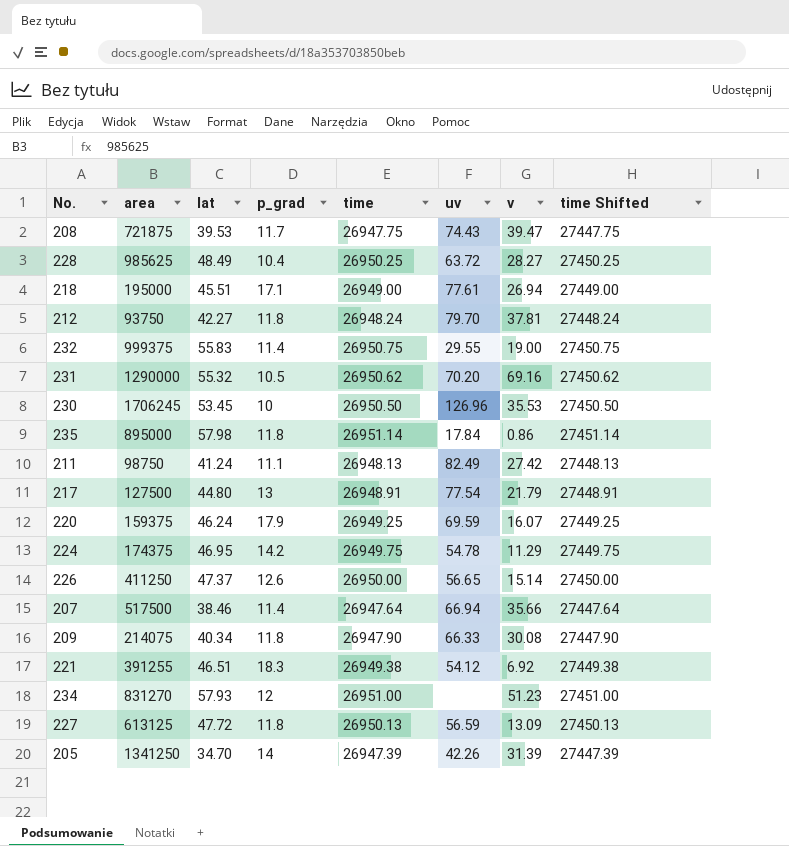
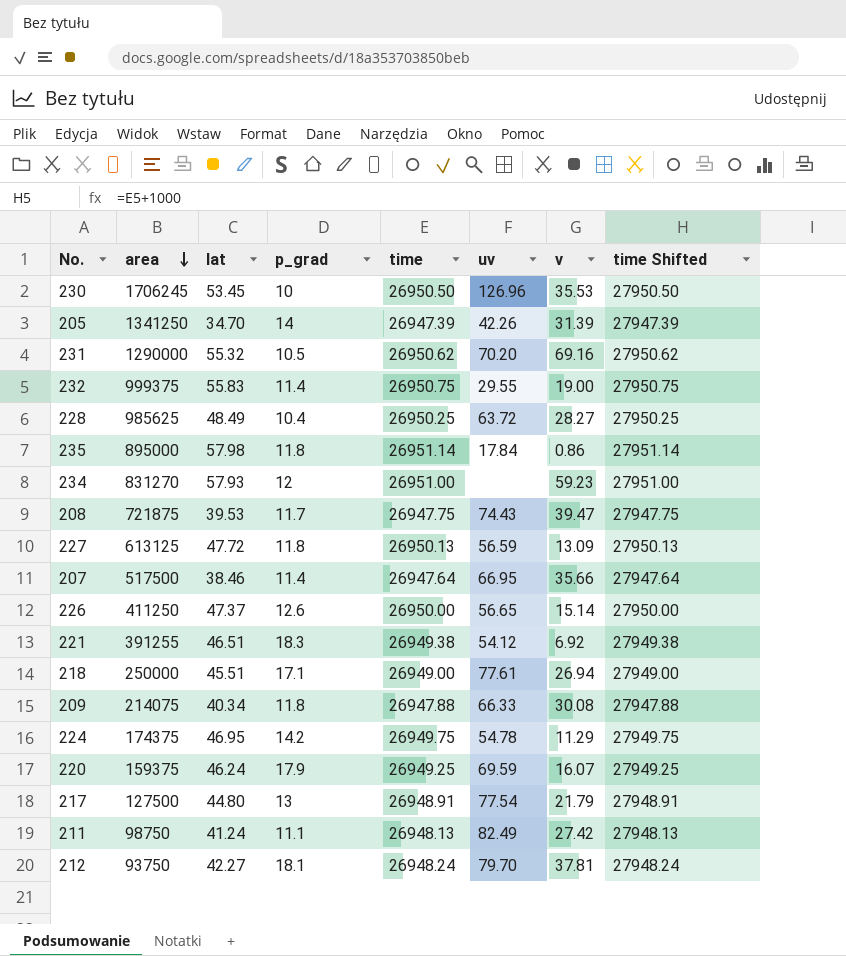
row order: none -> area descending
column time Shifted | formula: [time] + 500 -> [time] + 1000
234 | v: 51.23 -> 59.23
207 | uv: 66.94 -> 66.95
218 | area: 195000 -> 250000
209 | time: 26947.90 -> 26947.88
212 | p_grad: 11.8 -> 18.1

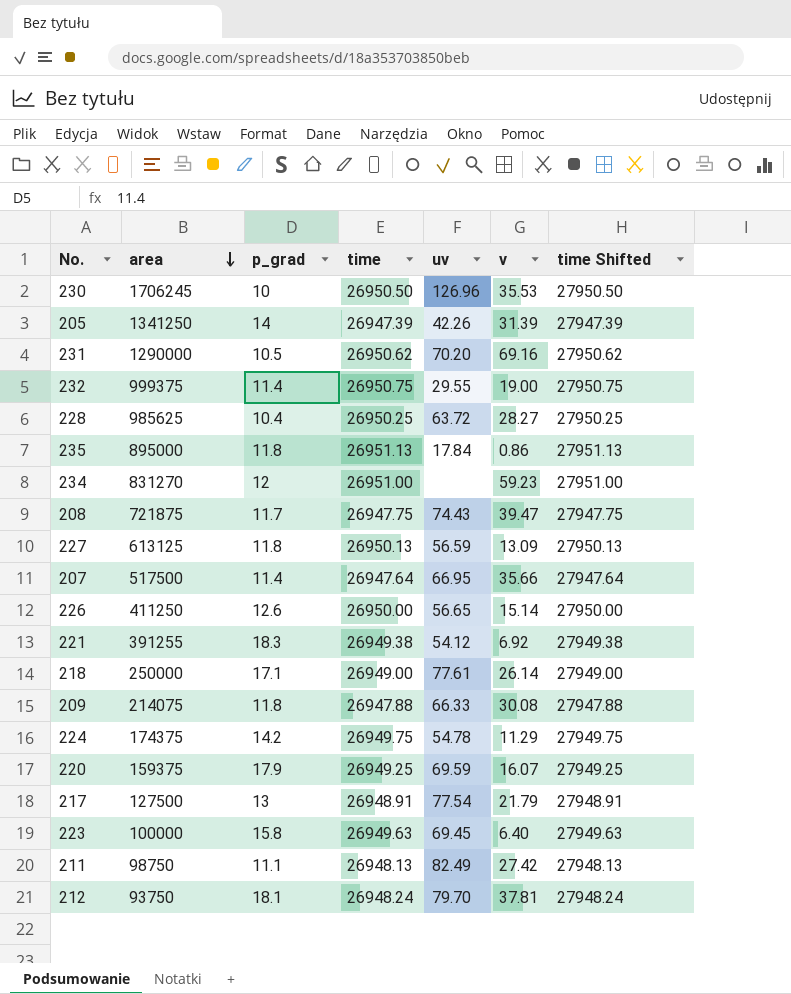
column lat | position: 3 -> none
235 | time: 26951.14 -> 26951.13
235 | time Shifted: 27951.14 -> 27951.13
218 | v: 26.94 -> 26.14
row 223: none -> 100000 | 15.8 | 26949.63 | 69.45 | 6.40 | 27949.63

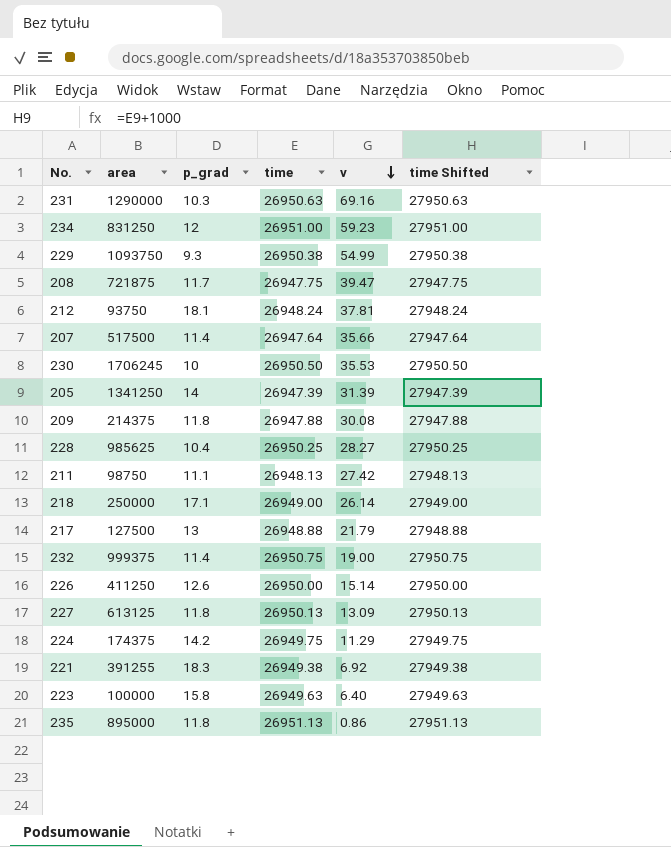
row order: area descending -> v descending
column uv | position: 5 -> none
row 220: 159375 | 17.9 | 26949.25 | 69.59 | 16.07 | 27949.25 -> none
231 | p_grad: 10.5 -> 10.3
231 | time: 26950.62 -> 26950.63
231 | time Shifted: 27950.62 -> 27950.63
234 | area: 831270 -> 831250
row 229: none -> 1093750 | 9.3 | 26950.38 | 54.99 | 27950.38
209 | area: 214075 -> 214375
217 | time: 26948.91 -> 26948.88
217 | time Shifted: 27948.91 -> 27948.88

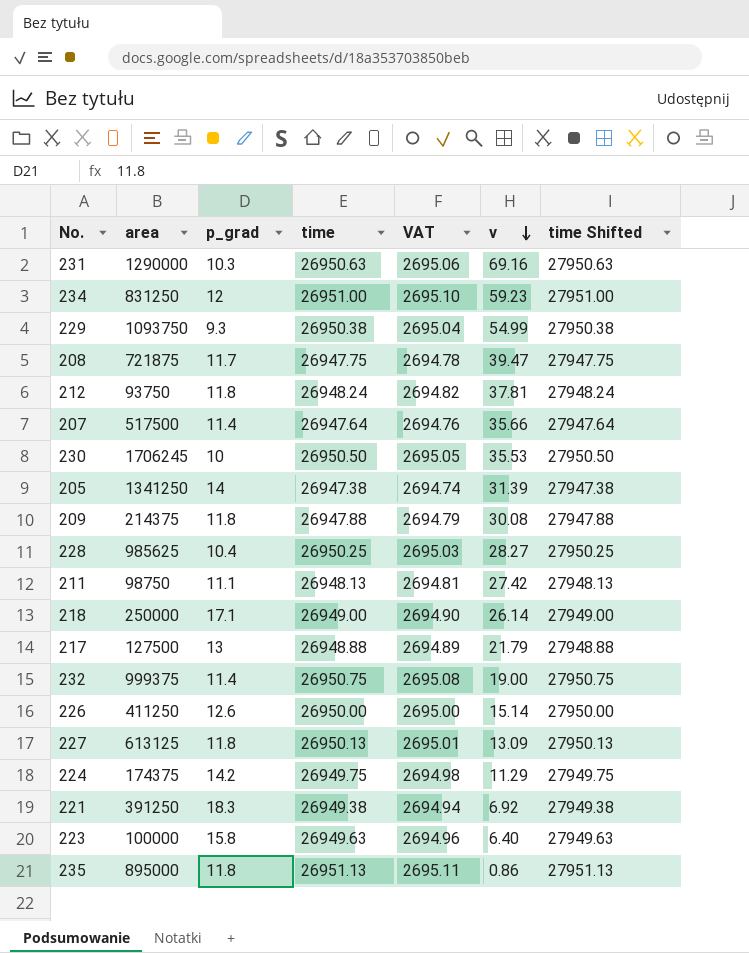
column VAT | formula: none -> [time] * 0.1
212 | p_grad: 18.1 -> 11.8
205 | time: 26947.39 -> 26947.38
205 | time Shifted: 27947.39 -> 27947.38
221 | area: 391255 -> 391250

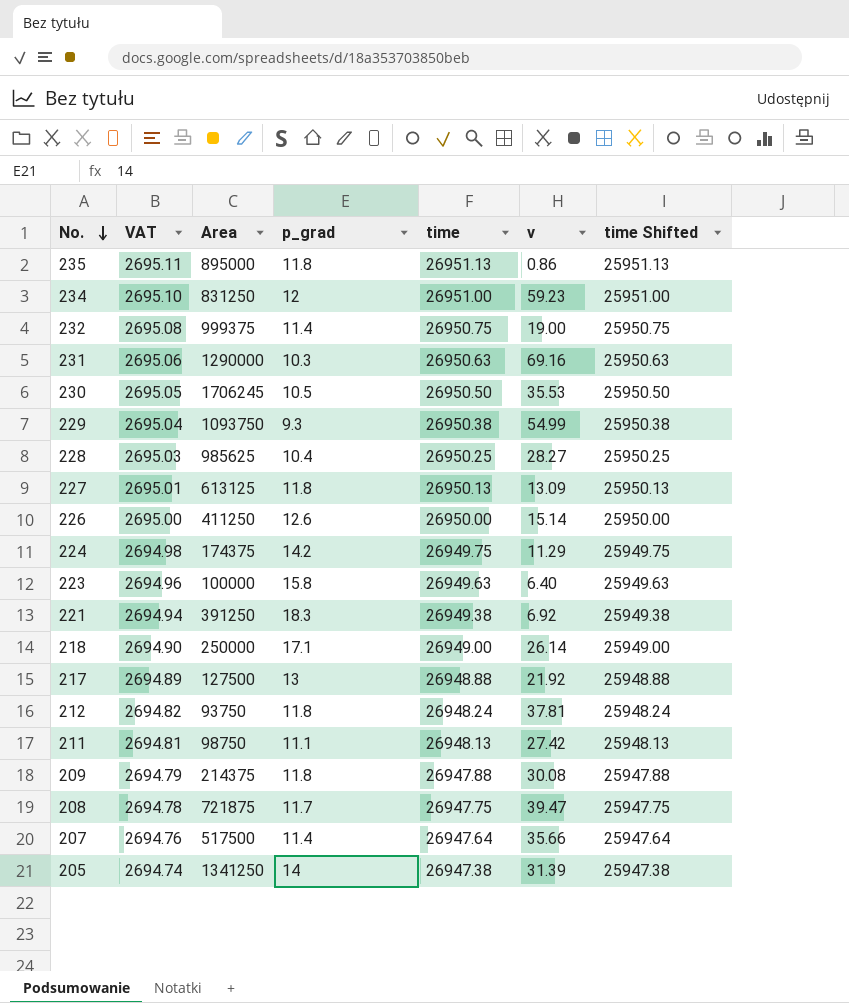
row order: v descending -> No. descending
column VAT | position: 5 -> 2
column name: area -> Area
column time Shifted | formula: [time] + 1000 -> [time] - 1000
230 | p_grad: 10 -> 10.5
217 | v: 21.79 -> 21.92

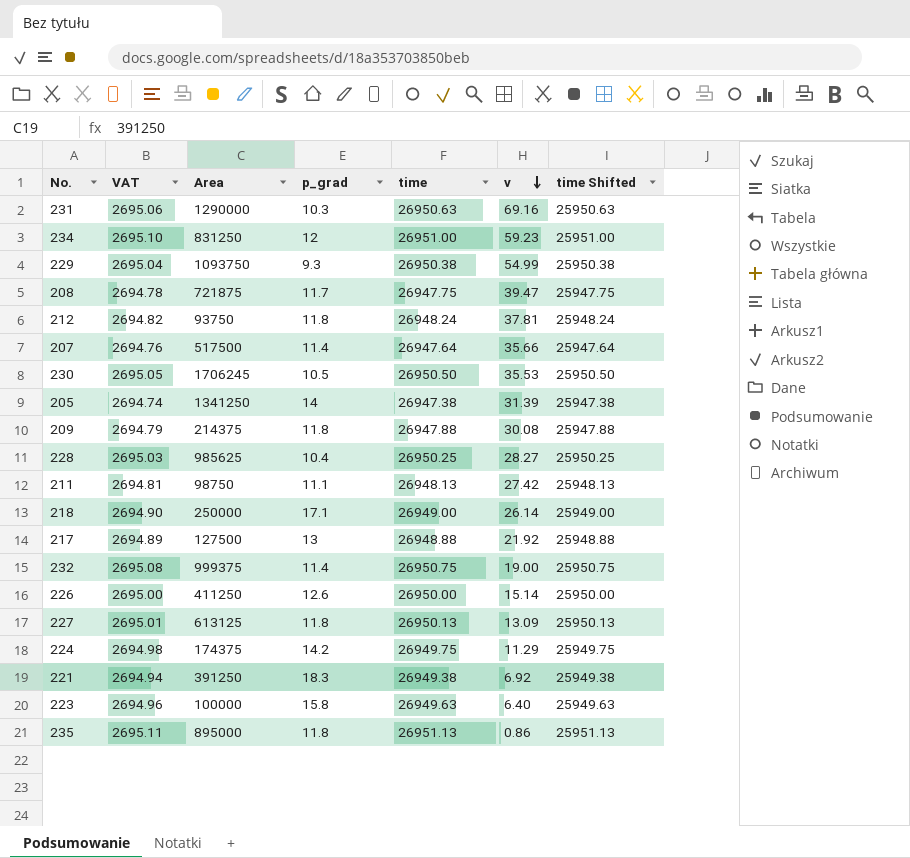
row order: No. descending -> v descending

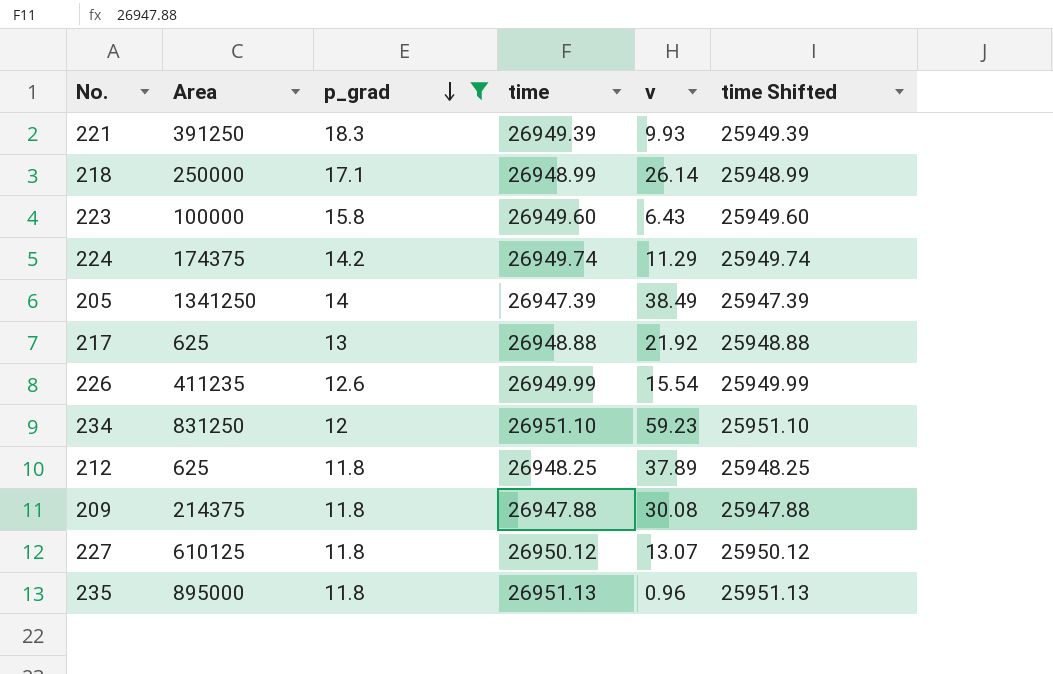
filter: none -> p_grad >= 11.8
row order: v descending -> p_grad descending
column VAT | formula: [time] * 0.1 -> none
221 | time: 26949.38 -> 26949.39
221 | v: 6.92 -> 9.93
221 | time Shifted: 25949.38 -> 25949.39
218 | time: 26949.00 -> 26948.99
218 | time Shifted: 25949.00 -> 25948.99
223 | time: 26949.63 -> 26949.60
223 | v: 6.40 -> 6.43
223 | time Shifted: 25949.63 -> 25949.60
224 | time: 26949.75 -> 26949.74
224 | time Shifted: 25949.75 -> 25949.74
205 | time: 26947.38 -> 26947.39
205 | v: 31.39 -> 38.49
205 | time Shifted: 25947.38 -> 25947.39
217 | Area: 127500 -> 625
226 | Area: 411250 -> 411235
226 | time: 26950.00 -> 26949.99
226 | v: 15.14 -> 15.54
226 | time Shifted: 25950.00 -> 25949.99
234 | time: 26951.00 -> 26951.10
234 | time Shifted: 25951.00 -> 25951.10
212 | Area: 93750 -> 625
212 | time: 26948.24 -> 26948.25
212 | v: 37.81 -> 37.89
212 | time Shifted: 25948.24 -> 25948.25
227 | Area: 613125 -> 610125
227 | time: 26950.13 -> 26950.12
227 | v: 13.09 -> 13.07
227 | time Shifted: 25950.13 -> 25950.12
235 | v: 0.86 -> 0.96

